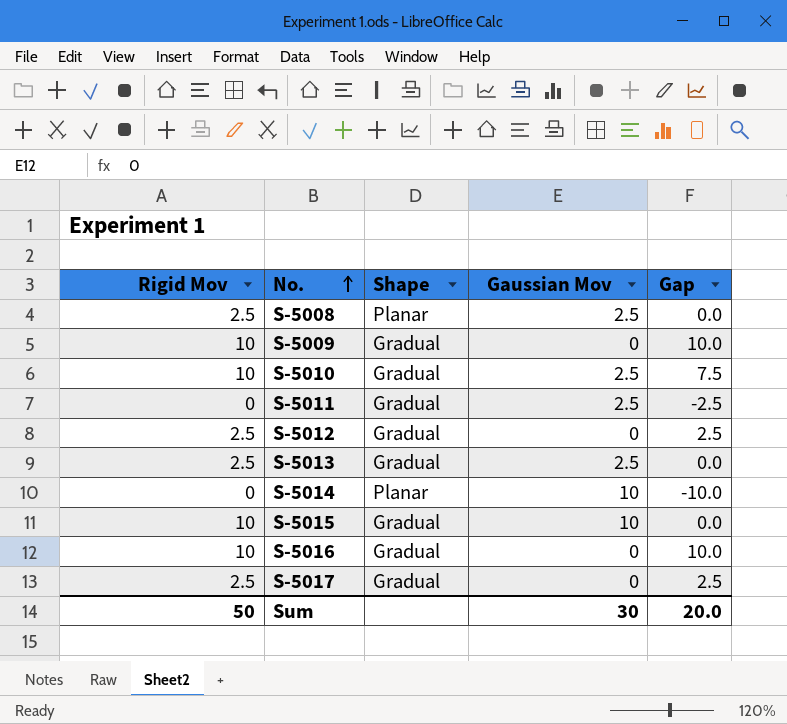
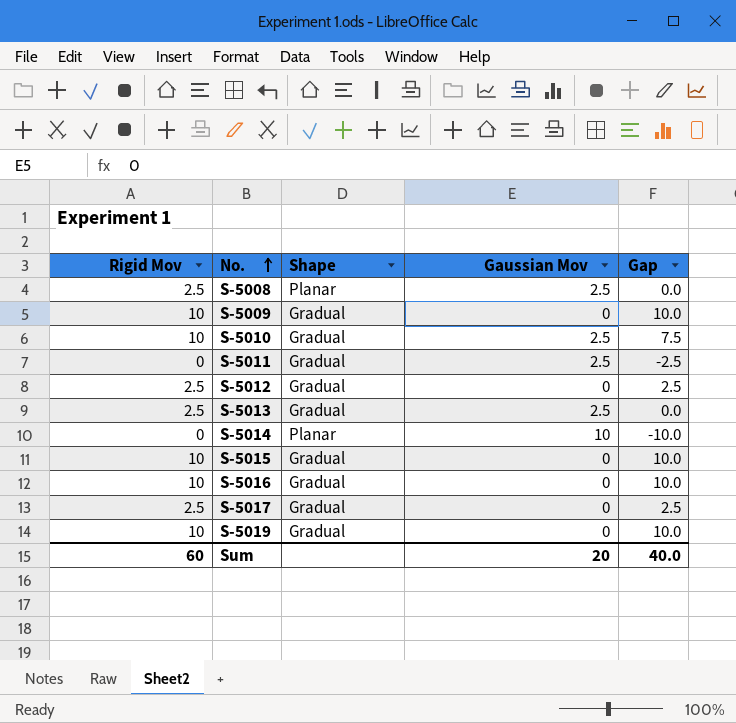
S-5015 | Gaussian Mov: 10 -> 0
S-5015 | Gap: 0.0 -> 10.0
row S-5019: none -> 10 | Gradual | 0 | 10.0
Sum | Rigid Mov: 50 -> 60
Sum | Gaussian Mov: 30 -> 20
Sum | Gap: 20.0 -> 40.0

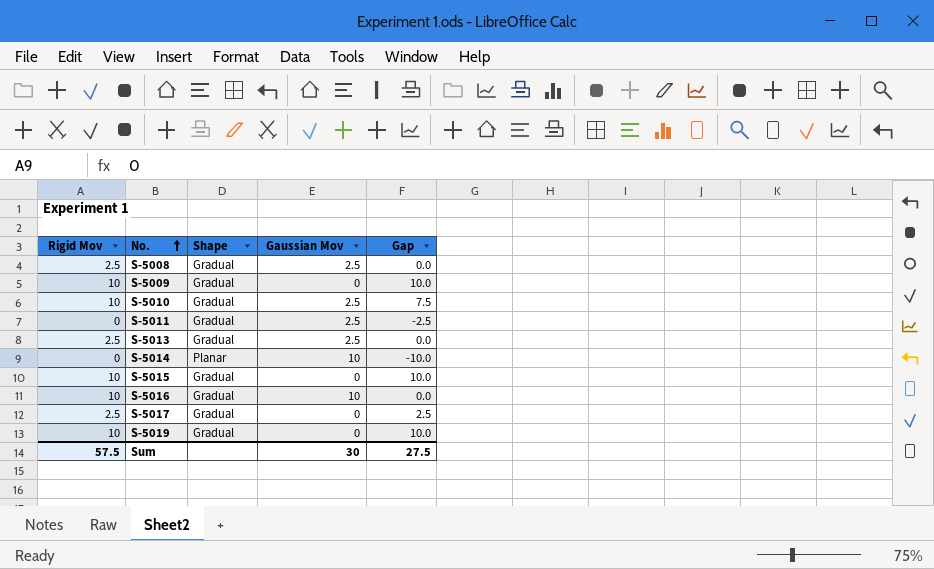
row S-5012: 2.5 | Gradual | 0 | 2.5 -> none
S-5008 | Shape: Planar -> Gradual
S-5016 | Gaussian Mov: 0 -> 10
S-5016 | Gap: 10.0 -> 0.0
Sum | Rigid Mov: 60 -> 57.5
Sum | Gaussian Mov: 20 -> 30
Sum | Gap: 40.0 -> 27.5

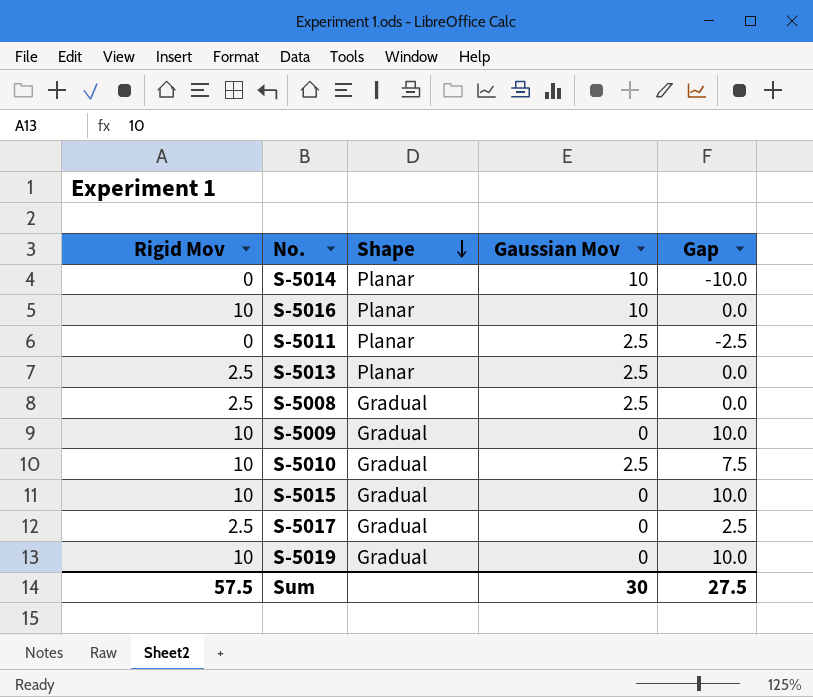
row order: No. ascending -> Shape descending
S-5016 | Shape: Gradual -> Planar
S-5011 | Shape: Gradual -> Planar
S-5013 | Shape: Gradual -> Planar

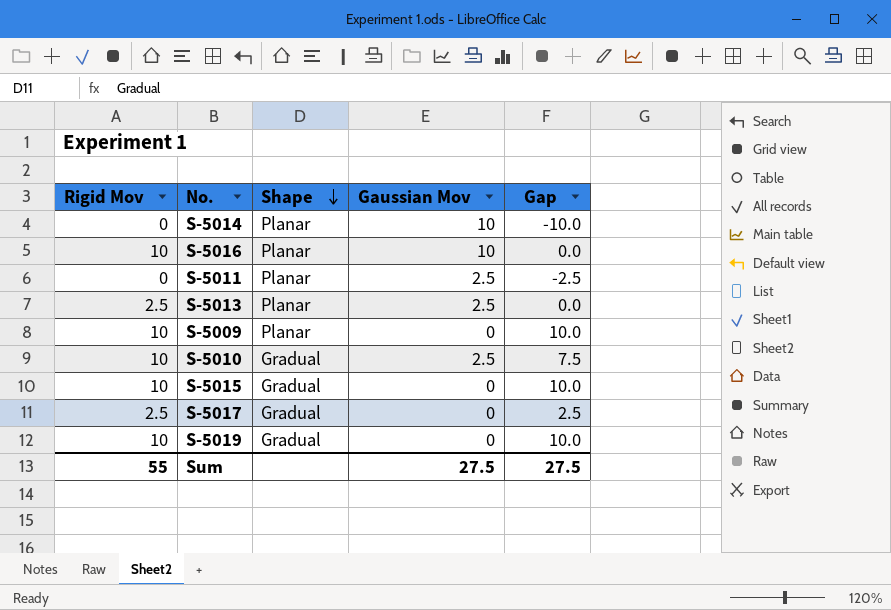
row S-5008: 2.5 | Gradual | 2.5 | 0.0 -> none
S-5009 | Shape: Gradual -> Planar
Sum | Rigid Mov: 57.5 -> 55
Sum | Gaussian Mov: 30 -> 27.5

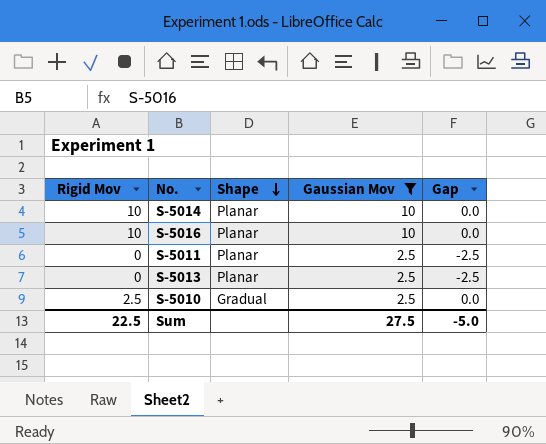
filter: none -> Gaussian Mov != 0
S-5014 | Rigid Mov: 0 -> 10
S-5014 | Gap: -10.0 -> 0.0
S-5013 | Rigid Mov: 2.5 -> 0
S-5013 | Gap: 0.0 -> -2.5
S-5010 | Rigid Mov: 10 -> 2.5
S-5010 | Gap: 7.5 -> 0.0
Sum | Rigid Mov: 55 -> 22.5
Sum | Gap: 27.5 -> -5.0

